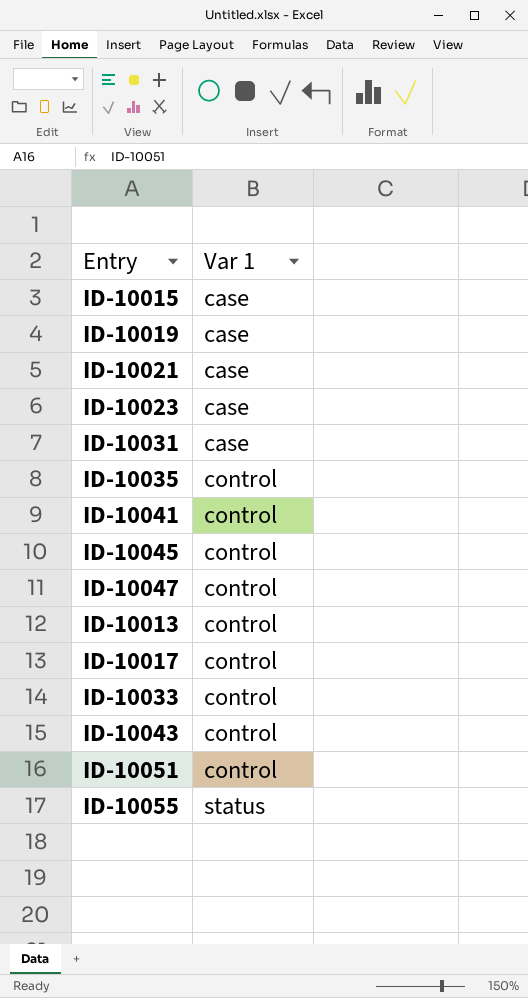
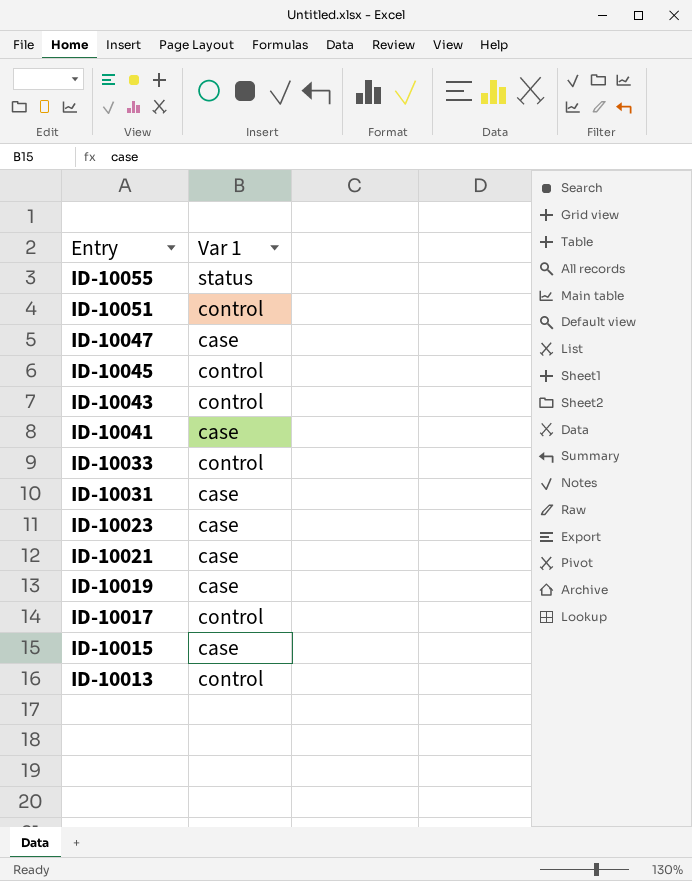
row order: Var 1 ascending -> Entry descending
row ID-10035: control -> none
ID-10047 | Var 1: control -> case
ID-10041 | Var 1: control -> case

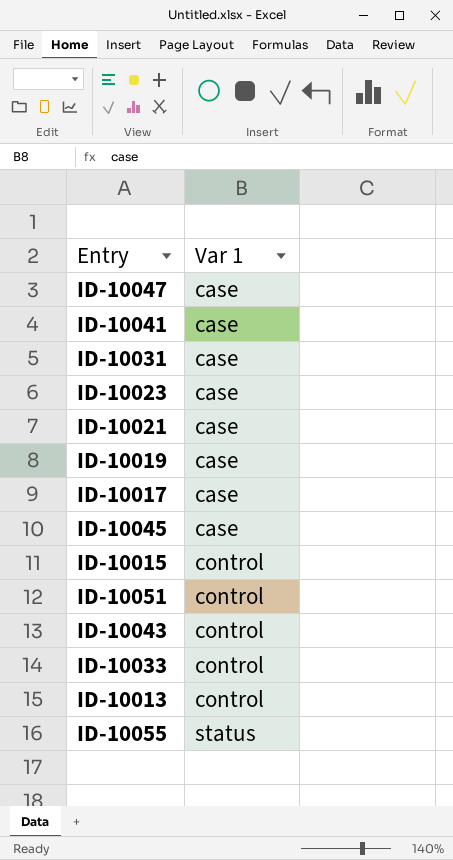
row order: Entry descending -> Var 1 ascending
ID-10017 | Var 1: control -> case
ID-10045 | Var 1: control -> case
ID-10015 | Var 1: case -> control

